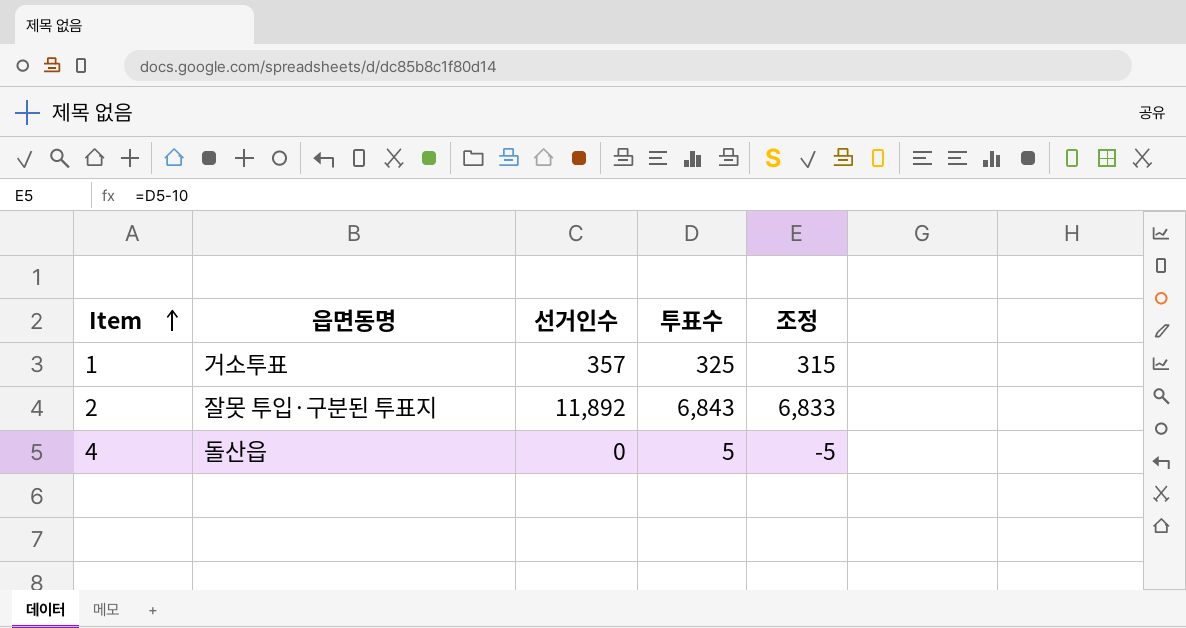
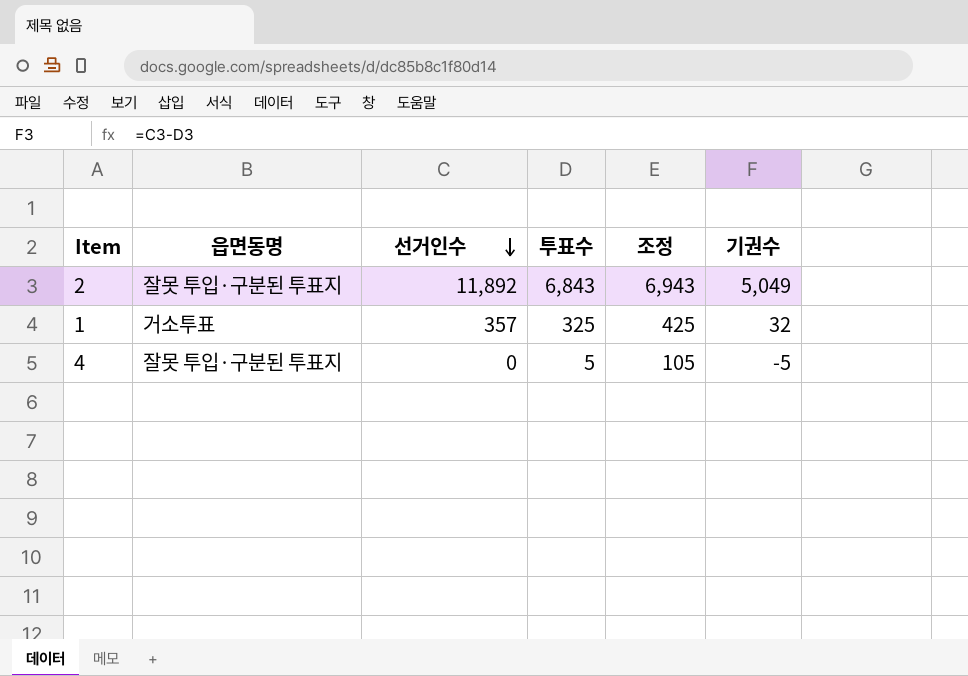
row order: Item ascending -> 선거인수 descending
column 조정 | formula: [투표수] - 10 -> [투표수] + 100
column 기권수 | formula: none -> [선거인수] - [투표수]
4 | 읍면동명: 돌산읍 -> 잘못 투입·구분된 투표지

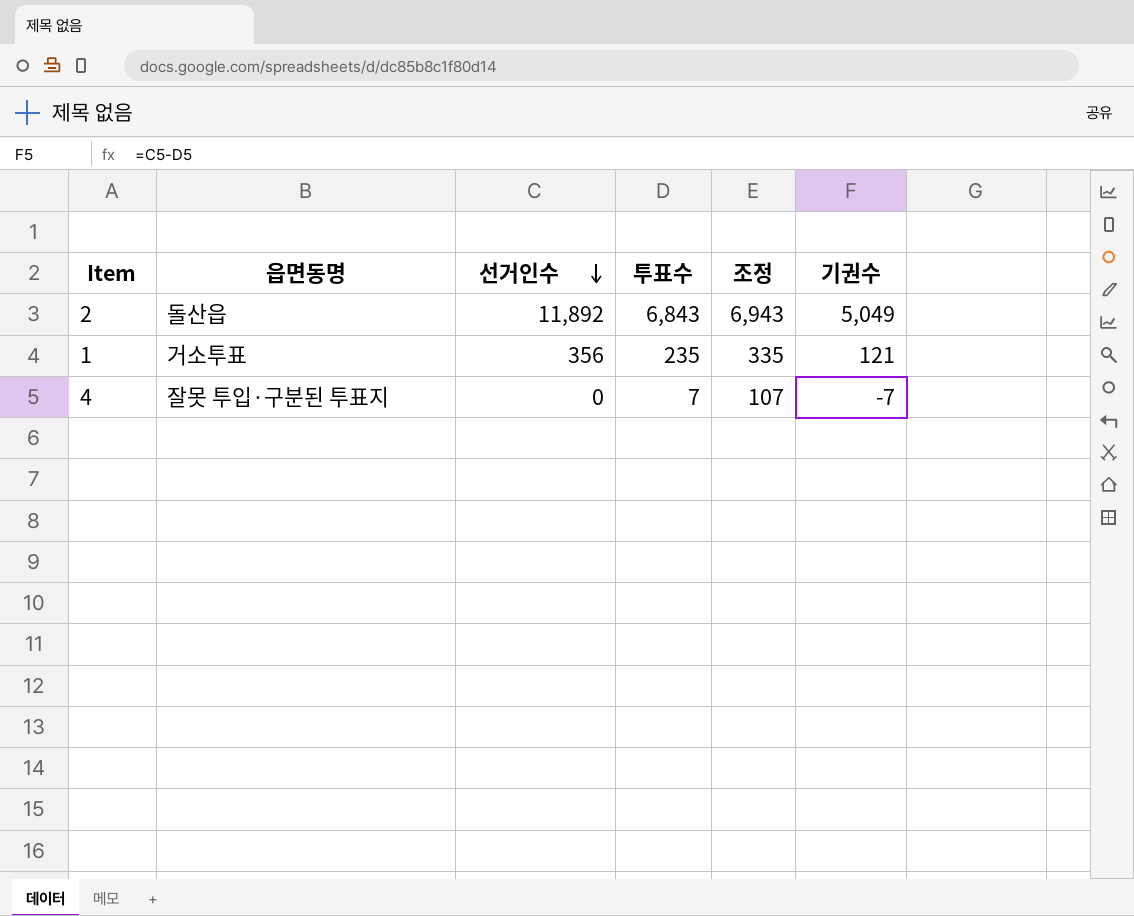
2 | 읍면동명: 잘못 투입·구분된 투표지 -> 돌산읍
1 | 선거인수: 357 -> 356
1 | 투표수: 325 -> 235
1 | 조정: 425 -> 335
1 | 기권수: 32 -> 121
4 | 투표수: 5 -> 7
4 | 조정: 105 -> 107
4 | 기권수: -5 -> -7

